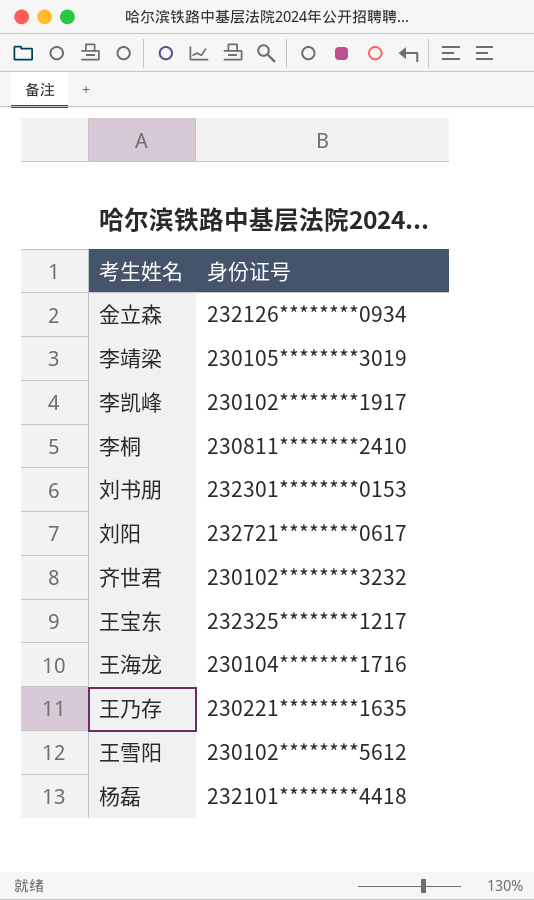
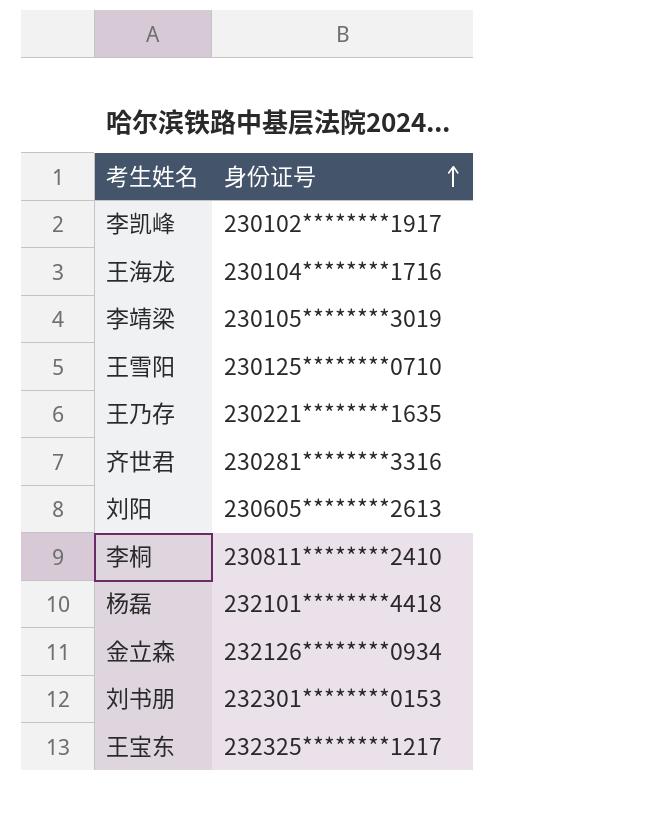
row order: none -> 身份证号 ascending
王雪阳 | 身份证号: 230102********5612 -> 230125********0710
齐世君 | 身份证号: 230102********3232 -> 230281********3316
刘阳 | 身份证号: 232721********0617 -> 230605********2613

